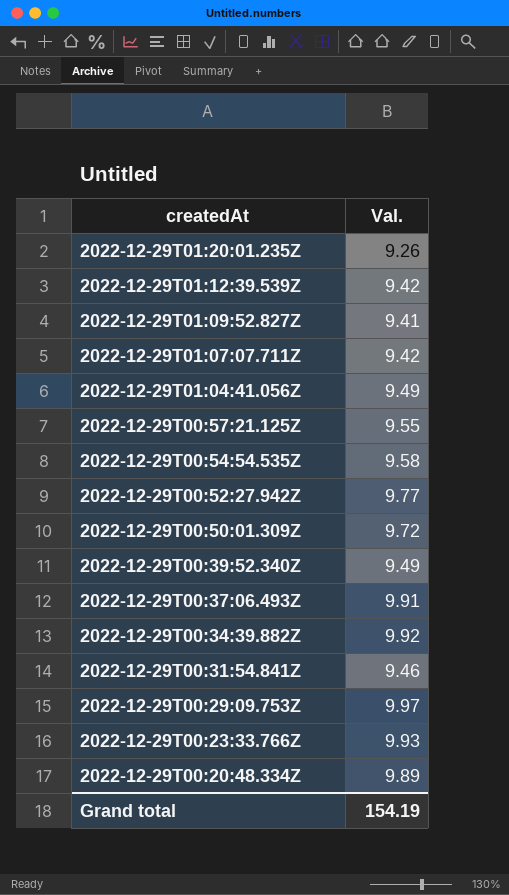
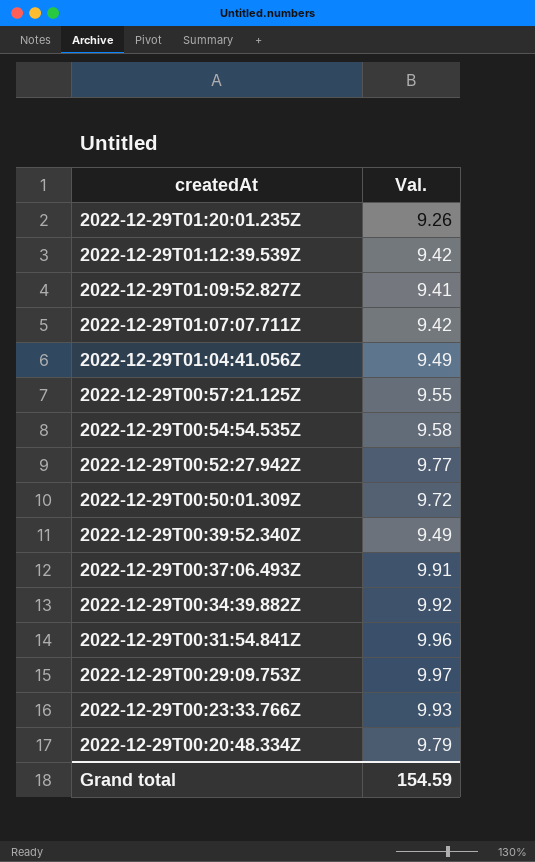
2022-12-29T00:31:54.841Z | Val.: 9.46 -> 9.96
2022-12-29T00:20:48.334Z | Val.: 9.89 -> 9.79
Grand total | Val.: 154.19 -> 154.59

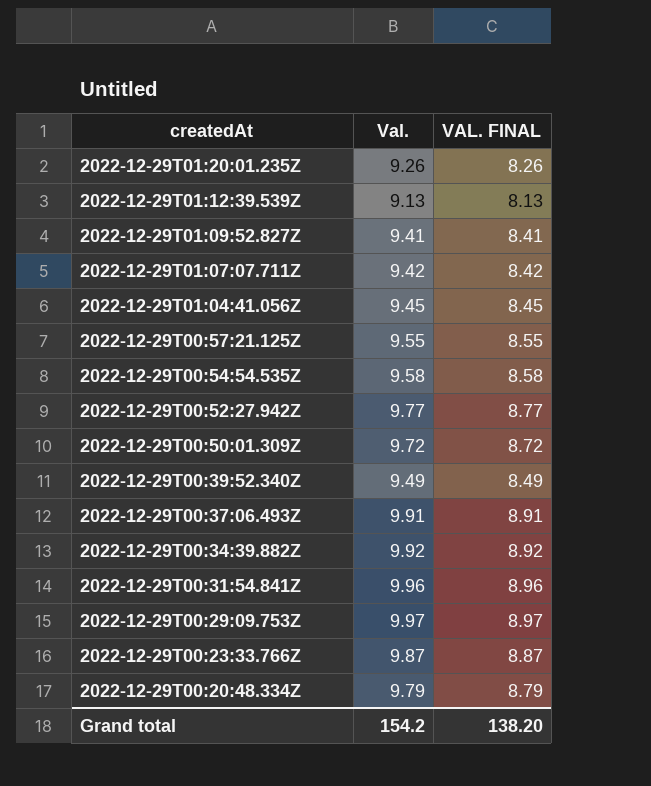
column VAL. FINAL | formula: none -> [Val.] - 1
2022-12-29T01:12:39.539Z | Val.: 9.42 -> 9.13
2022-12-29T01:04:41.056Z | Val.: 9.49 -> 9.45
2022-12-29T00:23:33.766Z | Val.: 9.93 -> 9.87
Grand total | Val.: 154.59 -> 154.2

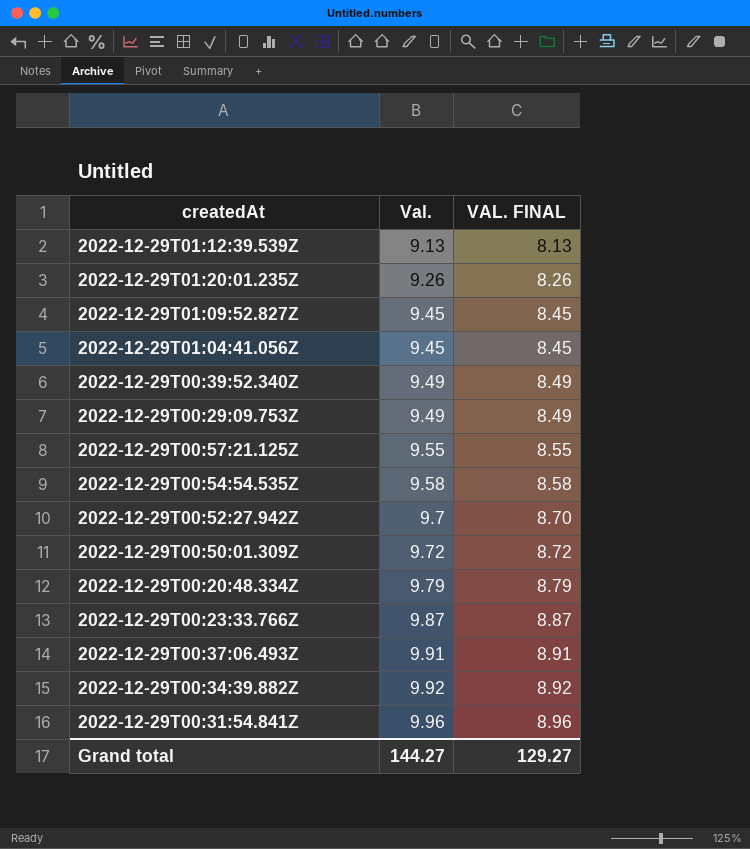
row order: createdAt descending -> Val. ascending
row 2022-12-29T01:07:07.711Z: 9.42 | 8.42 -> none
2022-12-29T01:09:52.827Z | Val.: 9.41 -> 9.45
2022-12-29T01:09:52.827Z | VAL. FINAL: 8.41 -> 8.45
2022-12-29T00:29:09.753Z | Val.: 9.97 -> 9.49
2022-12-29T00:29:09.753Z | VAL. FINAL: 8.97 -> 8.49
2022-12-29T00:52:27.942Z | Val.: 9.77 -> 9.7
2022-12-29T00:52:27.942Z | VAL. FINAL: 8.77 -> 8.70
Grand total | Val.: 154.2 -> 144.27
Grand total | VAL. FINAL: 138.20 -> 129.27

